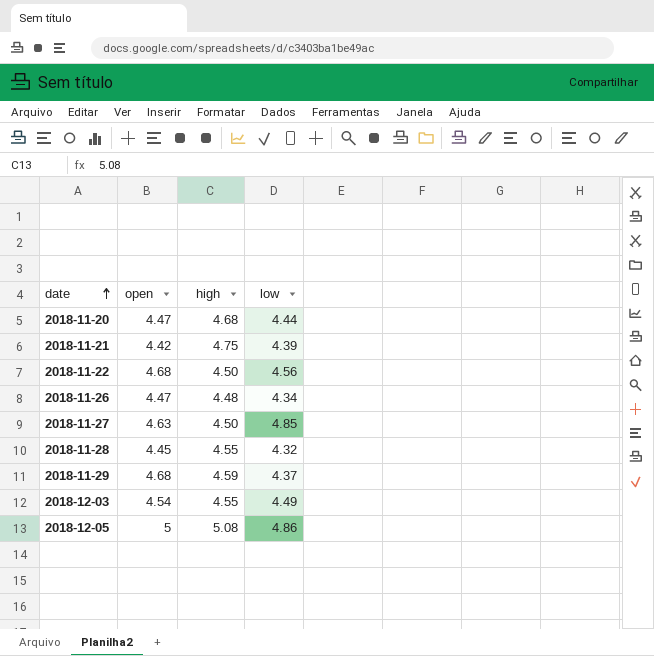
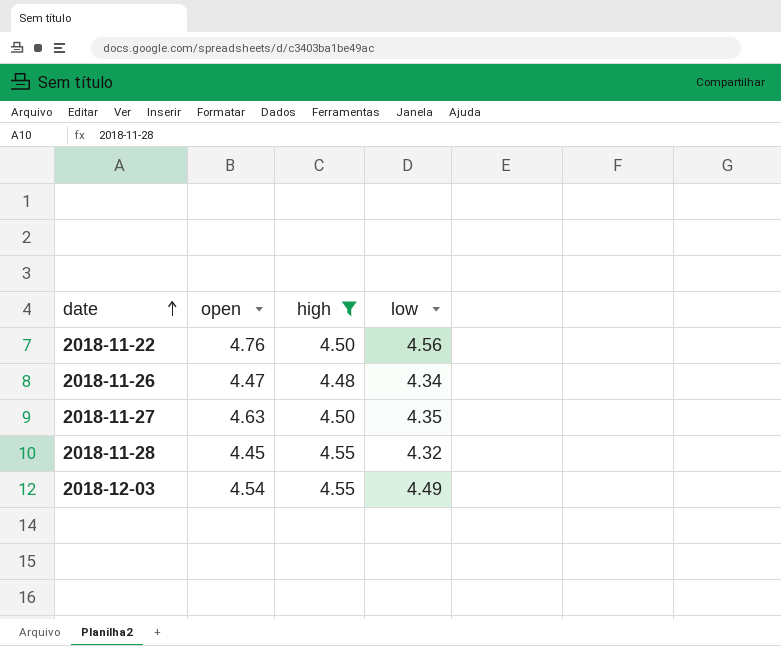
filter: none -> high <= 4.55
2018-11-22 | open: 4.68 -> 4.76
2018-11-27 | low: 4.85 -> 4.35

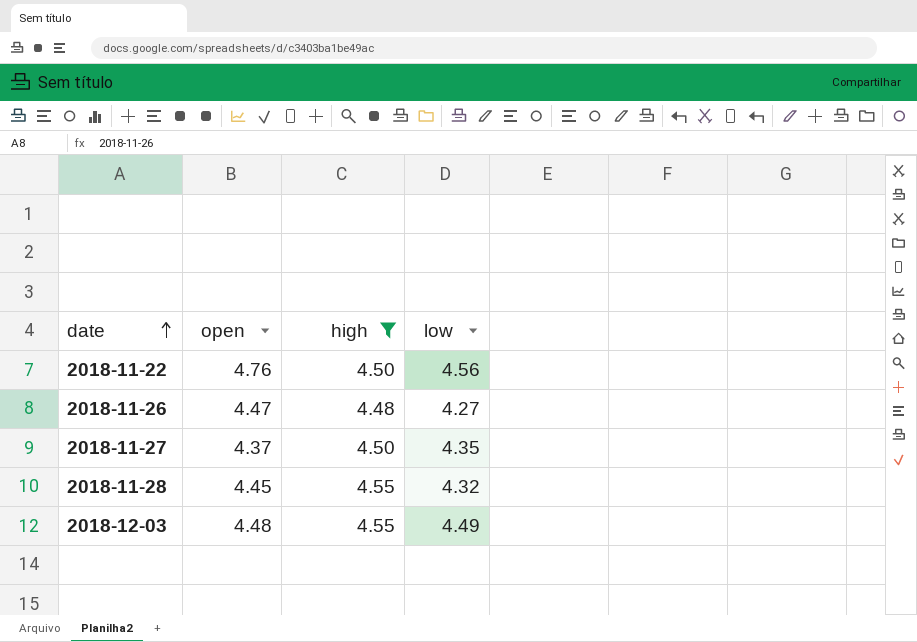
2018-11-26 | low: 4.34 -> 4.27
2018-11-27 | open: 4.63 -> 4.37
2018-12-03 | open: 4.54 -> 4.48

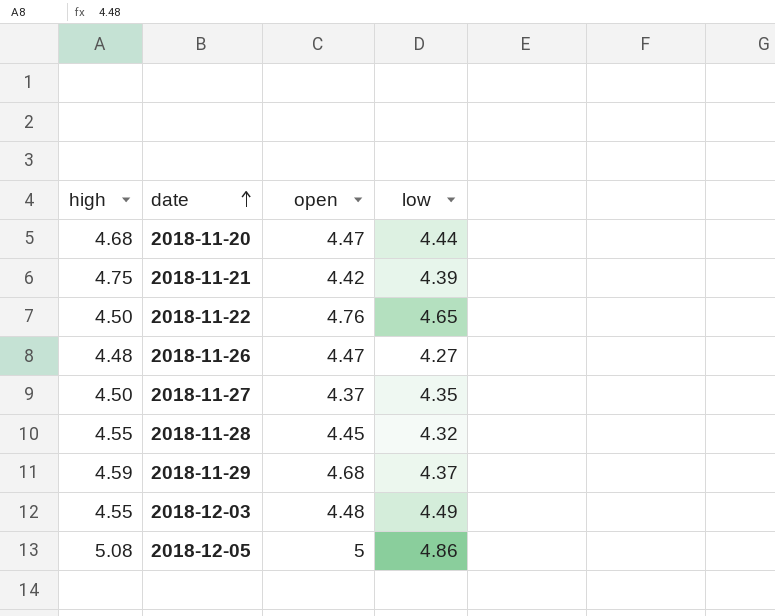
filter: high <= 4.55 -> none
column high | position: 3 -> 1
2018-11-22 | low: 4.56 -> 4.65

